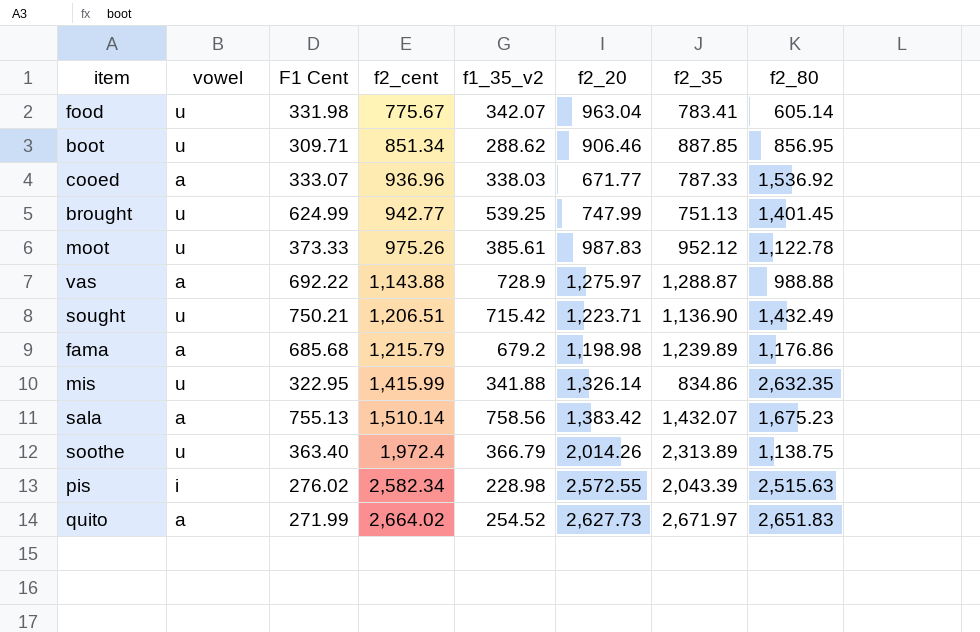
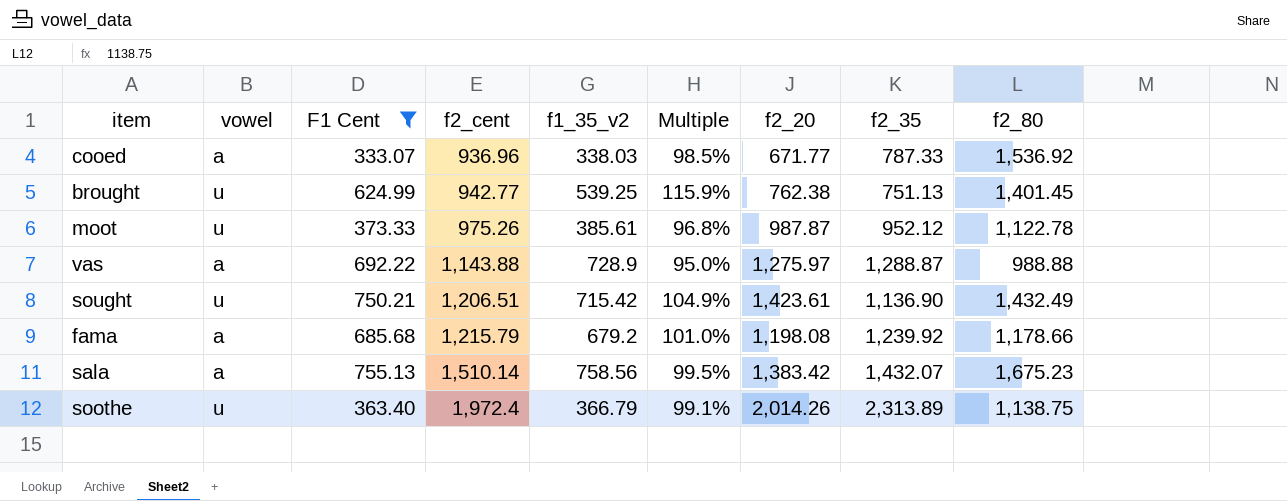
filter: none -> F1 Cent >= 333.07
column Multiple | formula: none -> [F1 Cent] / [f1_35_v2]
brought | f2_20: 747.99 -> 762.38
moot | f2_20: 987.83 -> 987.87
sought | f2_20: 1,223.71 -> 1,423.61
fama | f2_20: 1,198.98 -> 1,198.08
fama | f2_35: 1,239.89 -> 1,239.92
fama | f2_80: 1,176.86 -> 1,178.66

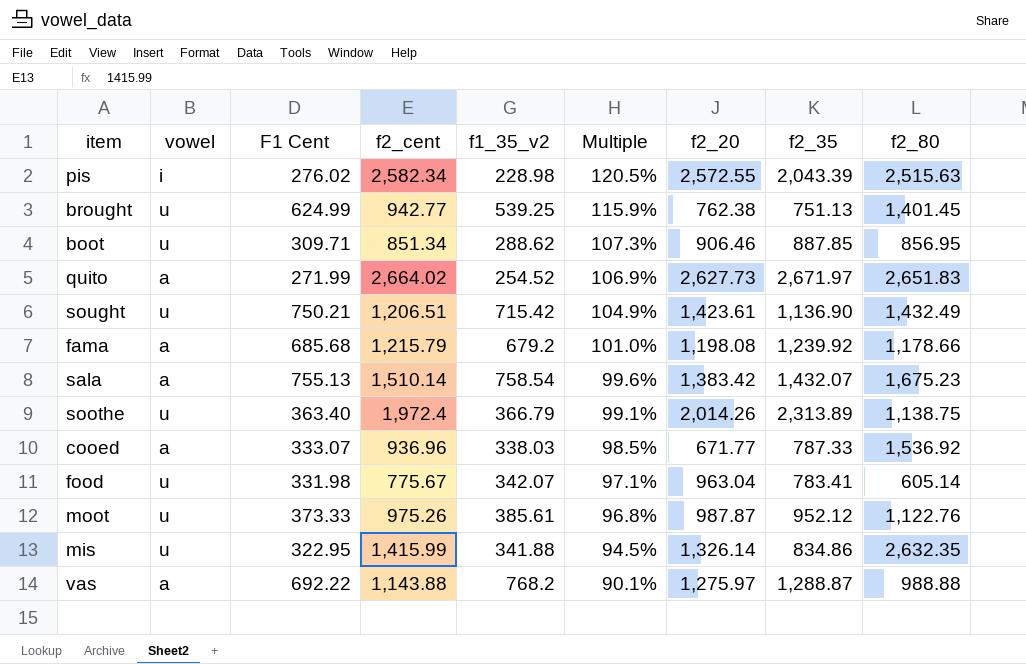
filter: F1 Cent >= 333.07 -> none
row order: f2_cent ascending -> Multiple descending
sala | f1_35_v2: 758.56 -> 758.54
sala | Multiple: 99.5% -> 99.6%
moot | f2_80: 1,122.78 -> 1,122.76
vas | f1_35_v2: 728.9 -> 768.2
vas | Multiple: 95.0% -> 90.1%

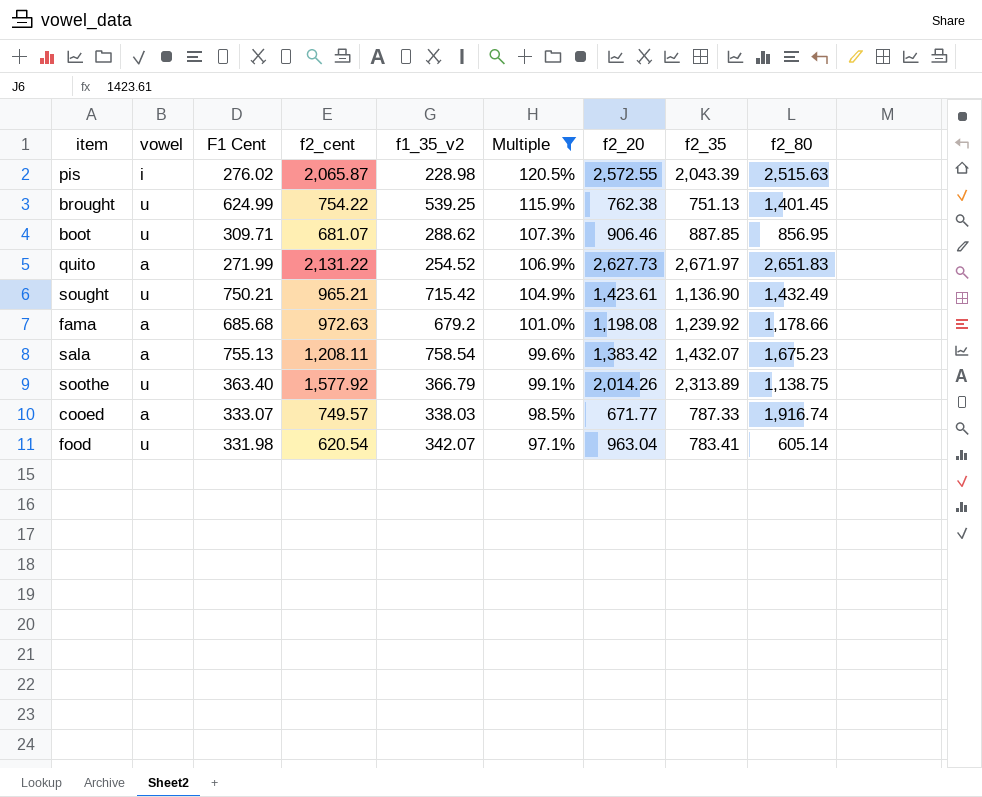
filter: none -> Multiple >= 97.1%
pis | f2_cent: 2,582.34 -> 2,065.87
brought | f2_cent: 942.77 -> 754.22
boot | f2_cent: 851.34 -> 681.07
quito | f2_cent: 2,664.02 -> 2,131.22
sought | f2_cent: 1,206.51 -> 965.21
fama | f2_cent: 1,215.79 -> 972.63
sala | f2_cent: 1,510.14 -> 1,208.11
soothe | f2_cent: 1,972.4 -> 1,577.92
cooed | f2_cent: 936.96 -> 749.57
cooed | f2_80: 1,536.92 -> 1,916.74
food | f2_cent: 775.67 -> 620.54

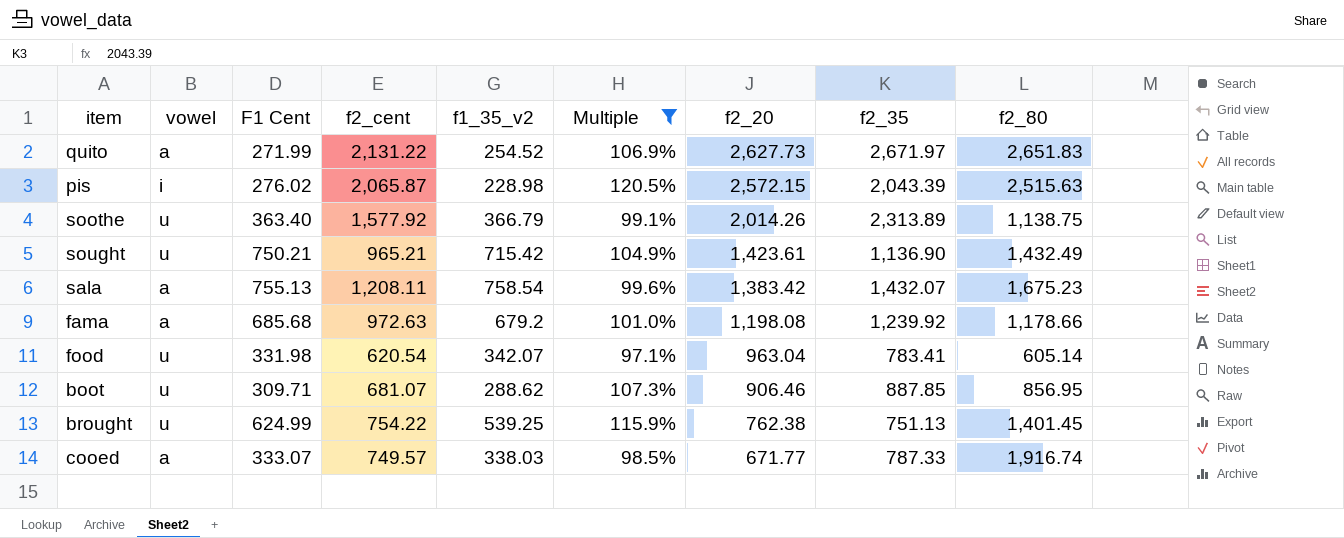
row order: Multiple descending -> f2_20 descending
pis | f2_20: 2,572.55 -> 2,572.15

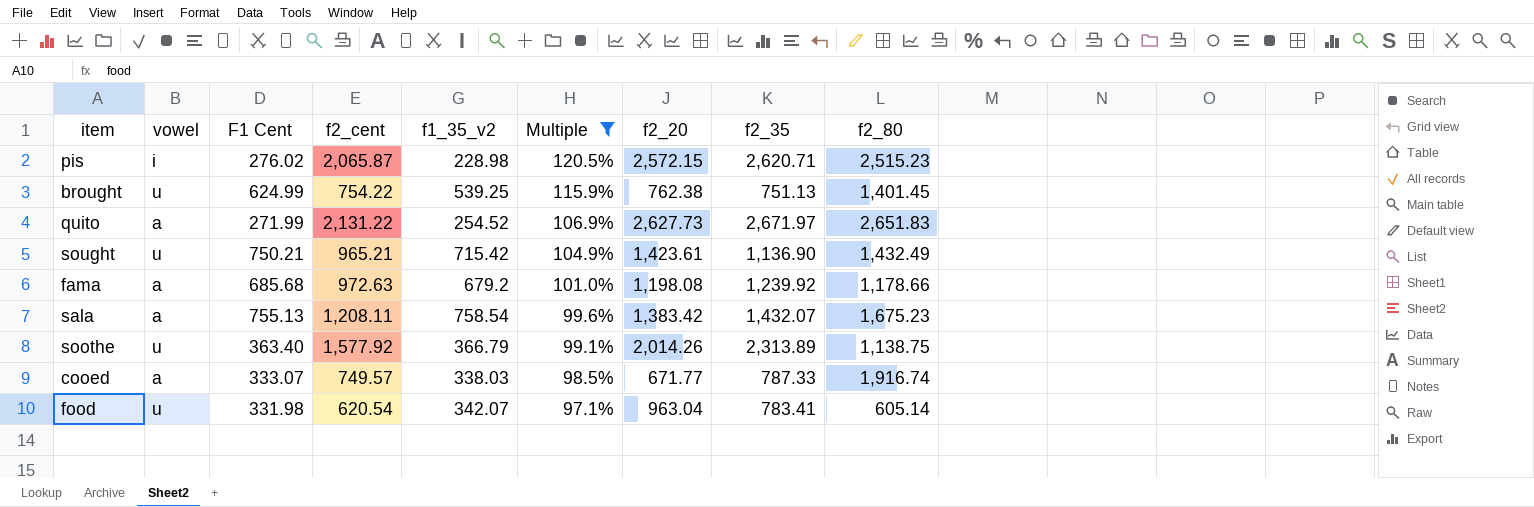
row order: f2_20 descending -> Multiple descending
row boot: u | 309.71 | 681.07 | 288.62 | 107.3% | 906.46 | 887.85 | 856.95 -> none
pis | f2_35: 2,043.39 -> 2,620.71
pis | f2_80: 2,515.63 -> 2,515.23

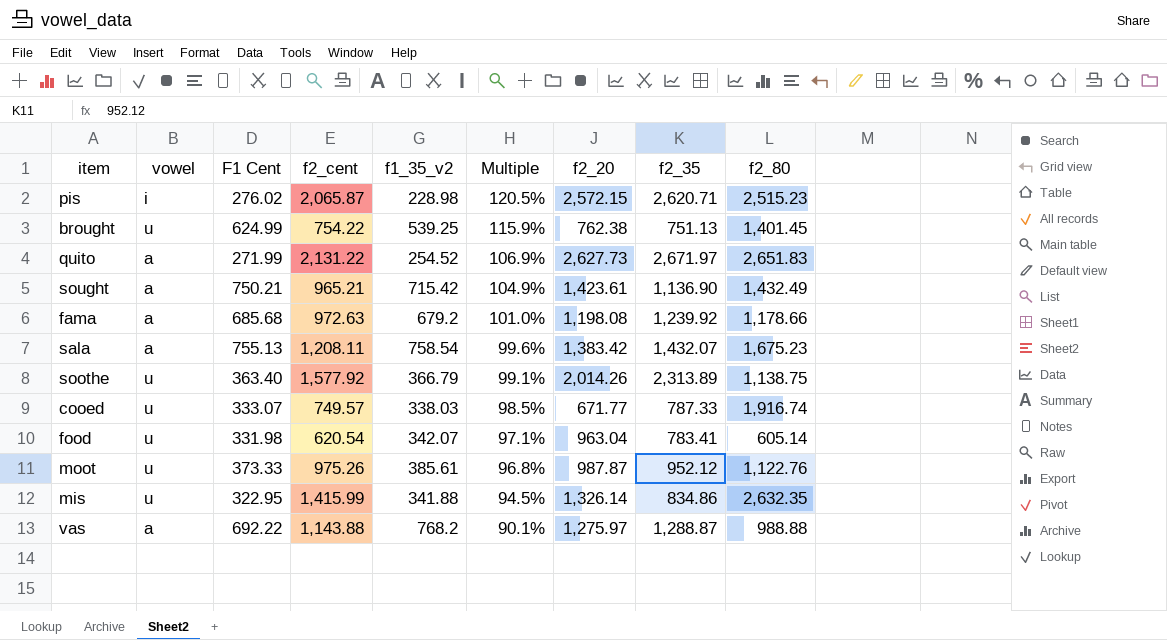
filter: Multiple >= 97.1% -> none
sought | vowel: u -> a
cooed | vowel: a -> u

